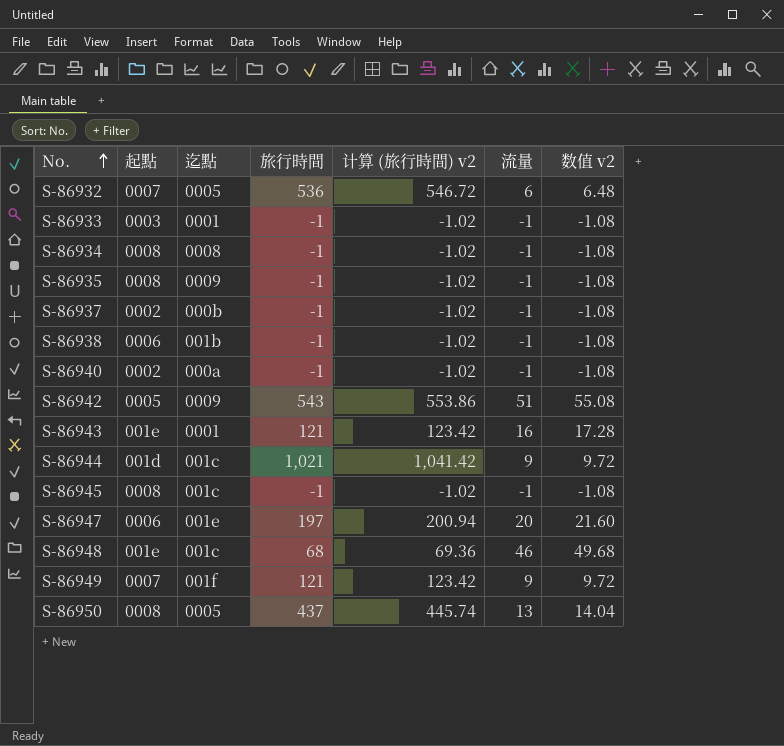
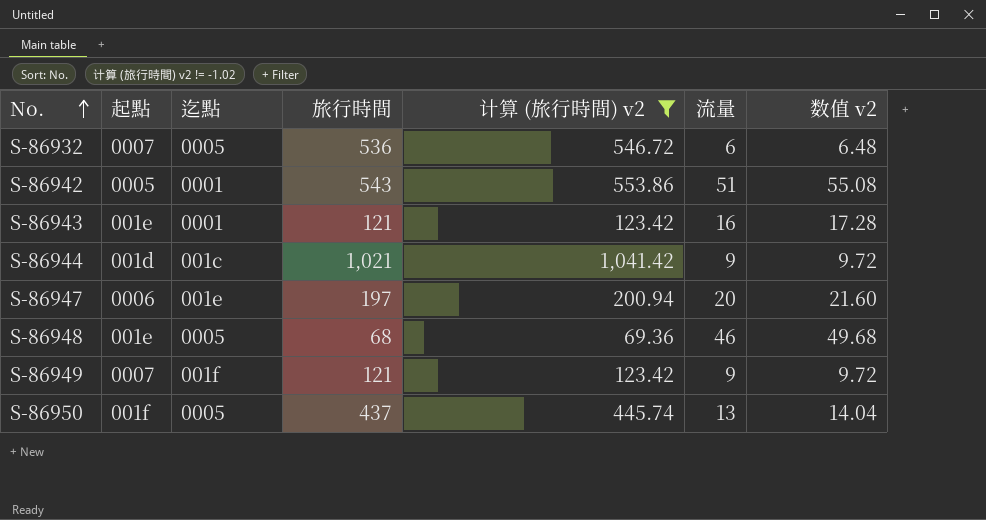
filter: none -> 计算 (旅行時間) v2 != -1.02
S-86942 | 迄點: 0009 -> 0001
S-86948 | 迄點: 001c -> 0005
S-86950 | 起點: 0008 -> 001f

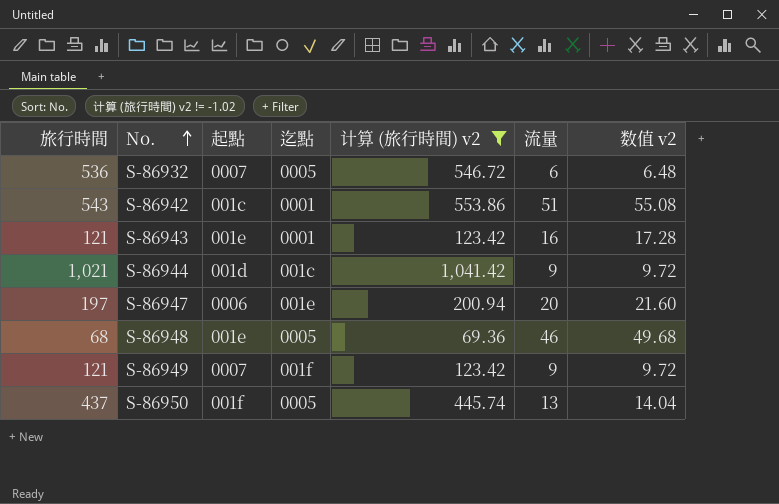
column 旅行時間 | position: 4 -> 1
S-86942 | 起點: 0005 -> 001c

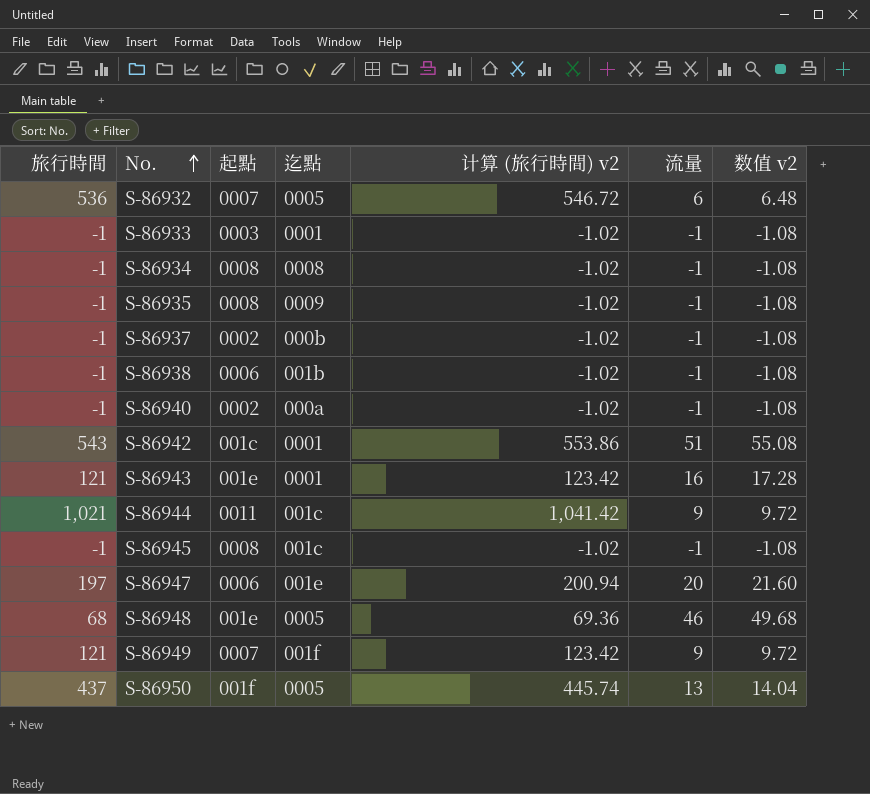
filter: 计算 (旅行時間) v2 != -1.02 -> none
S-86944 | 起點: 001d -> 0011

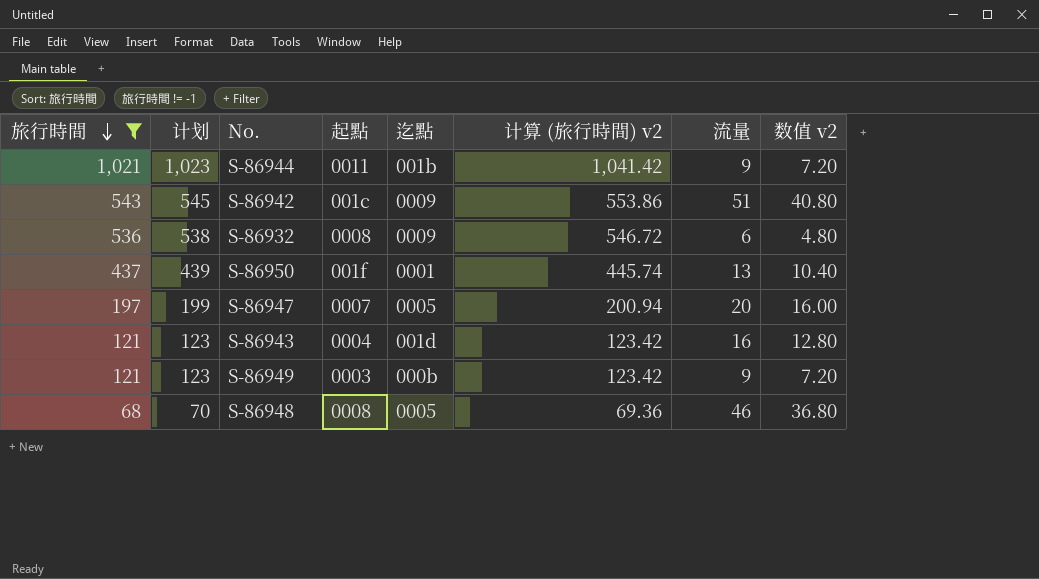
filter: none -> 旅行時間 != -1
row order: No. ascending -> 旅行時間 descending
column 计划 | formula: none -> [旅行時間] + 2
column 数值 v2 | formula: [流量] * 1.08 -> [流量] * 0.8
S-86944 | 迄點: 001c -> 001b
S-86942 | 迄點: 0001 -> 0009
S-86932 | 起點: 0007 -> 0008
S-86932 | 迄點: 0005 -> 0009
S-86950 | 迄點: 0005 -> 0001
S-86947 | 起點: 0006 -> 0007
S-86947 | 迄點: 001e -> 0005
S-86943 | 起點: 001e -> 0004
S-86943 | 迄點: 0001 -> 001d
S-86949 | 起點: 0007 -> 0003
S-86949 | 迄點: 001f -> 000b
S-86948 | 起點: 001e -> 0008

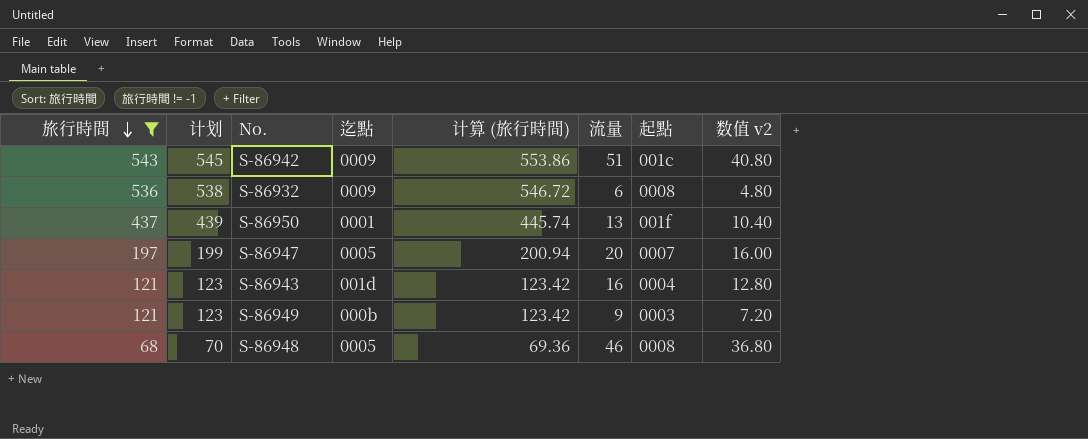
column name: 计算 (旅行時間) v2 -> 计算 (旅行時間)
column 起點 | position: 4 -> 7
row S-86944: 1,021 | 1,023 | 0011 | 001b | 1,041.42 | 9 | 7.20 -> none

